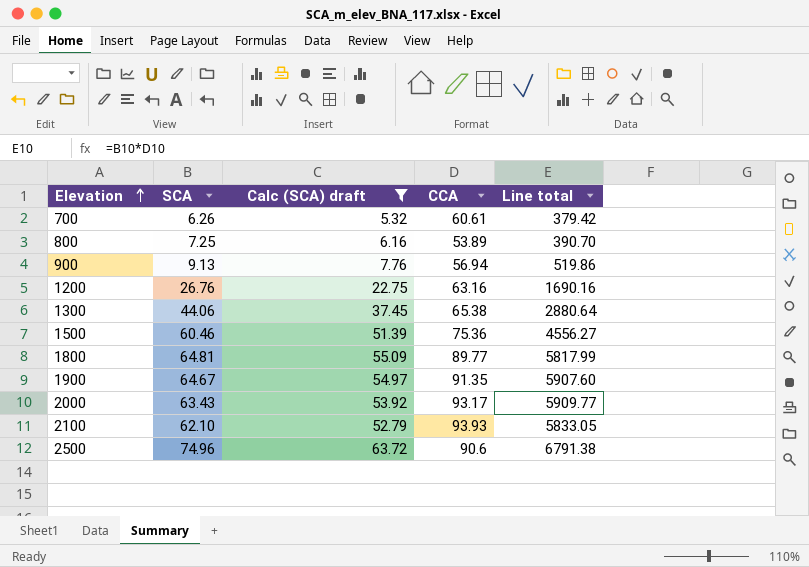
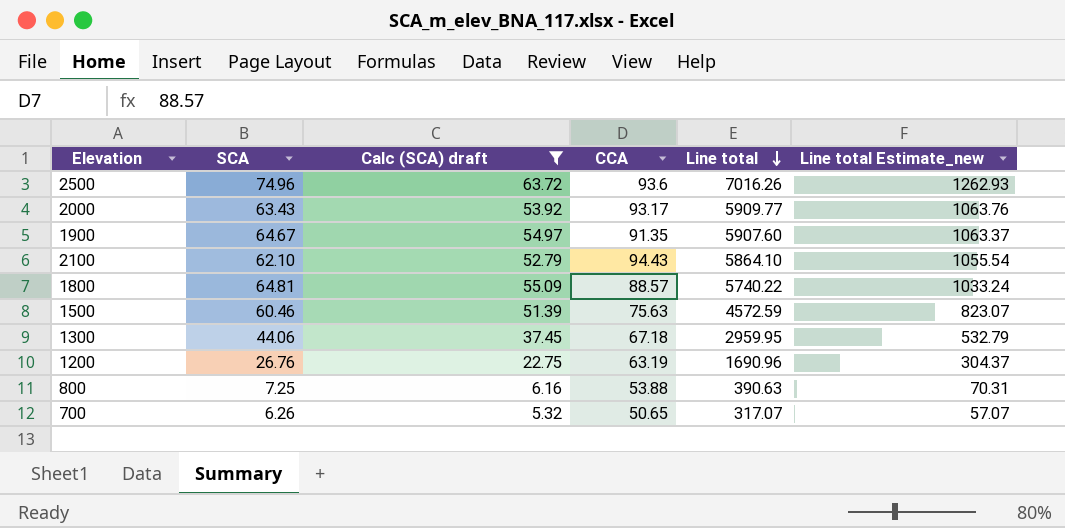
row order: Elevation ascending -> Line total descending
column Line total Estimate_new | formula: none -> [Line total] * 0.18
row 900: 9.13 | 7.76 | 56.94 | 519.86 -> none
2500 | CCA: 90.6 -> 93.6
2500 | Line total: 6791.38 -> 7016.26
2100 | CCA: 93.93 -> 94.43
2100 | Line total: 5833.05 -> 5864.10
1800 | CCA: 89.77 -> 88.57
1800 | Line total: 5817.99 -> 5740.22
1500 | CCA: 75.36 -> 75.63
1500 | Line total: 4556.27 -> 4572.59
1300 | CCA: 65.38 -> 67.18
1300 | Line total: 2880.64 -> 2959.95
1200 | CCA: 63.16 -> 63.19
1200 | Line total: 1690.16 -> 1690.96
800 | CCA: 53.89 -> 53.88
800 | Line total: 390.70 -> 390.63
700 | CCA: 60.61 -> 50.65
700 | Line total: 379.42 -> 317.07

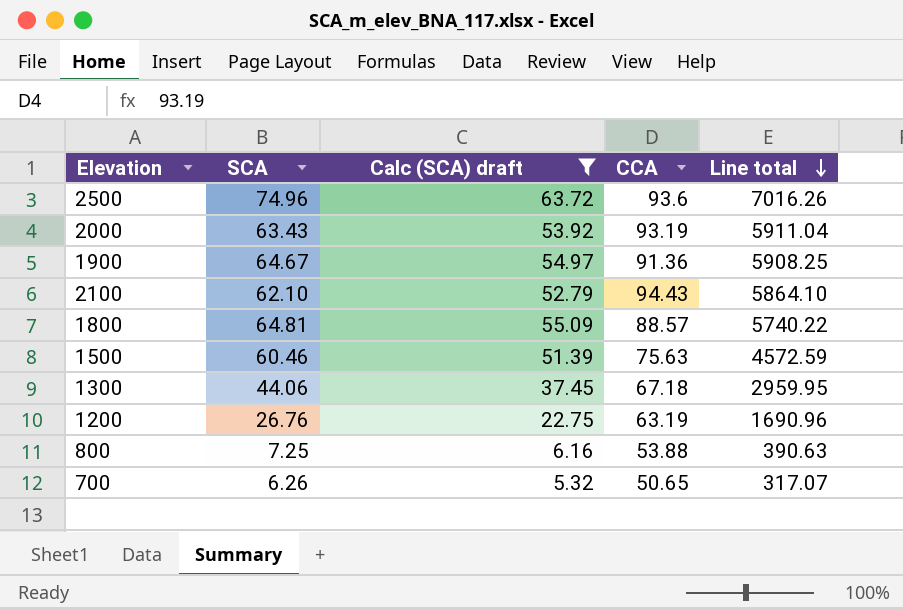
column Line total Estimate_new | formula: [Line total] * 0.18 -> none
2000 | CCA: 93.17 -> 93.19
2000 | Line total: 5909.77 -> 5911.04
1900 | CCA: 91.35 -> 91.36
1900 | Line total: 5907.60 -> 5908.25

